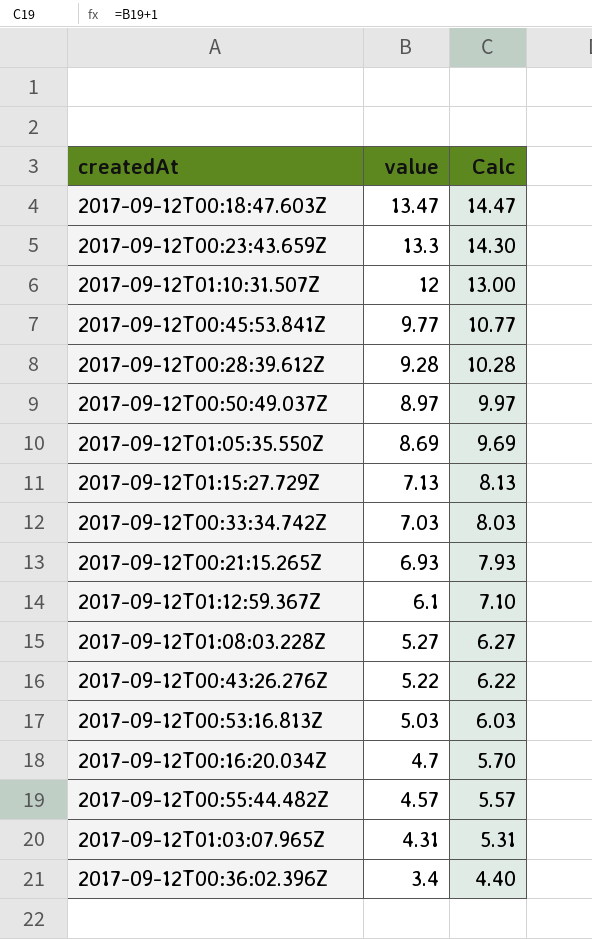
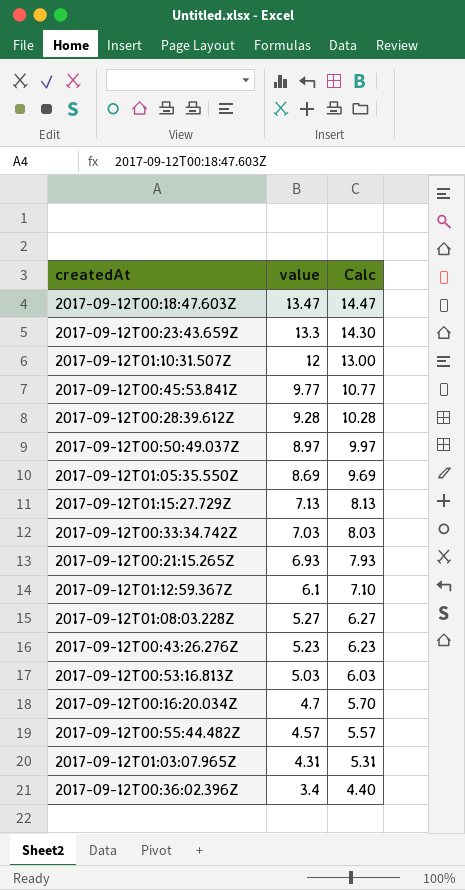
2017-09-12T00:43:26.276Z | value: 5.22 -> 5.23
2017-09-12T00:43:26.276Z | Calc: 6.22 -> 6.23

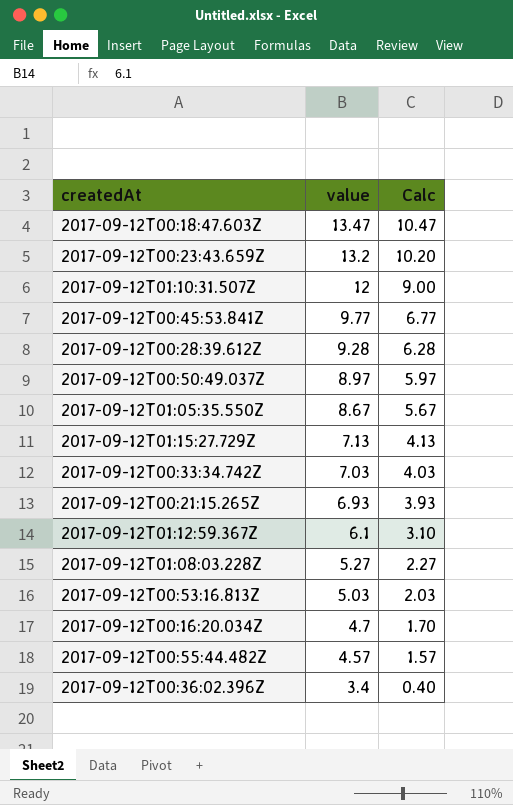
column Calc | formula: [value] + 1 -> [value] - 3
row 2017-09-12T00:43:26.276Z: 5.23 | 6.23 -> none
row 2017-09-12T01:03:07.965Z: 4.31 | 5.31 -> none
2017-09-12T00:23:43.659Z | value: 13.3 -> 13.2
2017-09-12T01:05:35.550Z | value: 8.69 -> 8.67

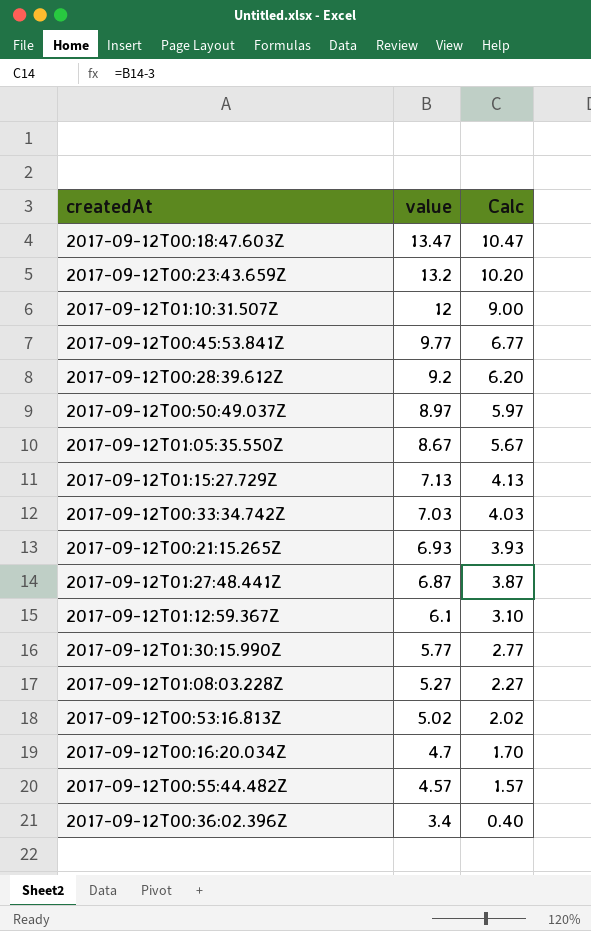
2017-09-12T00:28:39.612Z | value: 9.28 -> 9.2
2017-09-12T00:28:39.612Z | Calc: 6.28 -> 6.20
row 2017-09-12T01:27:48.441Z: none -> 6.87 | 3.87
row 2017-09-12T01:30:15.990Z: none -> 5.77 | 2.77
2017-09-12T00:53:16.813Z | value: 5.03 -> 5.02
2017-09-12T00:53:16.813Z | Calc: 2.03 -> 2.02

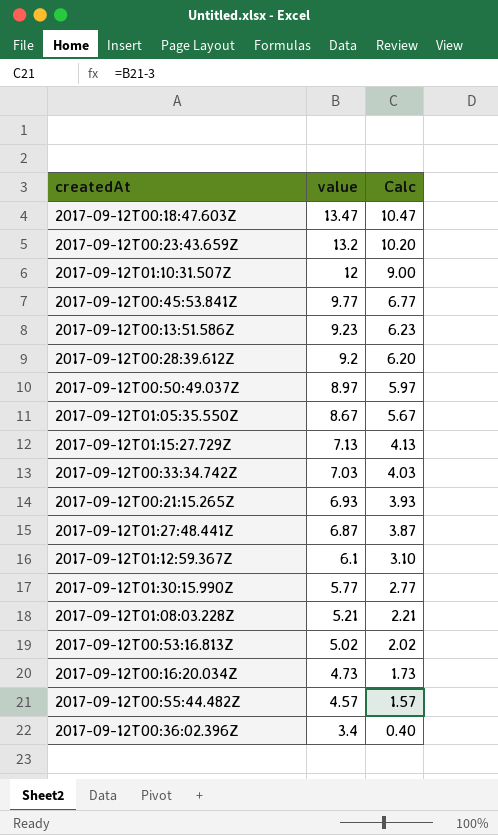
row 2017-09-12T00:13:51.586Z: none -> 9.23 | 6.23
2017-09-12T01:08:03.228Z | value: 5.27 -> 5.21
2017-09-12T01:08:03.228Z | Calc: 2.27 -> 2.21
2017-09-12T00:16:20.034Z | value: 4.7 -> 4.73
2017-09-12T00:16:20.034Z | Calc: 1.70 -> 1.73

